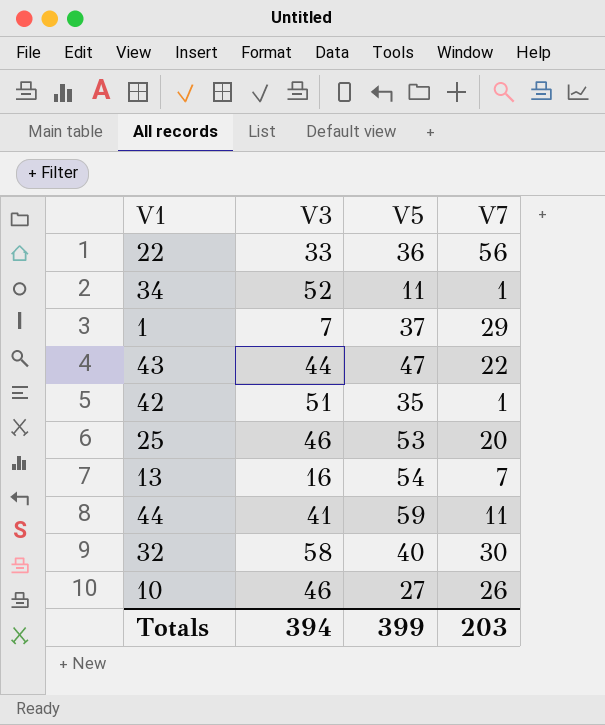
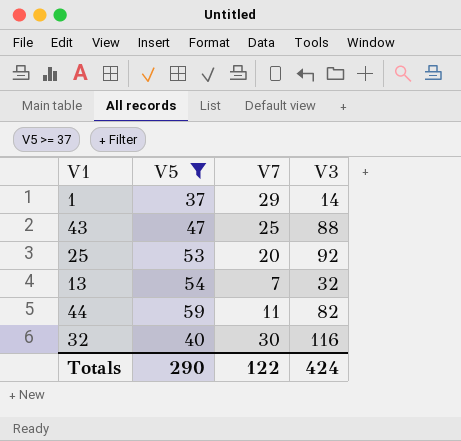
filter: none -> V5 >= 37
column V3 | position: 2 -> 4
1 | V3: 7 -> 14
43 | V7: 22 -> 25
43 | V3: 44 -> 88
25 | V3: 46 -> 92
13 | V3: 16 -> 32
44 | V3: 41 -> 82
32 | V3: 58 -> 116
Totals | V5: 399 -> 290
Totals | V7: 203 -> 122
Totals | V3: 394 -> 424

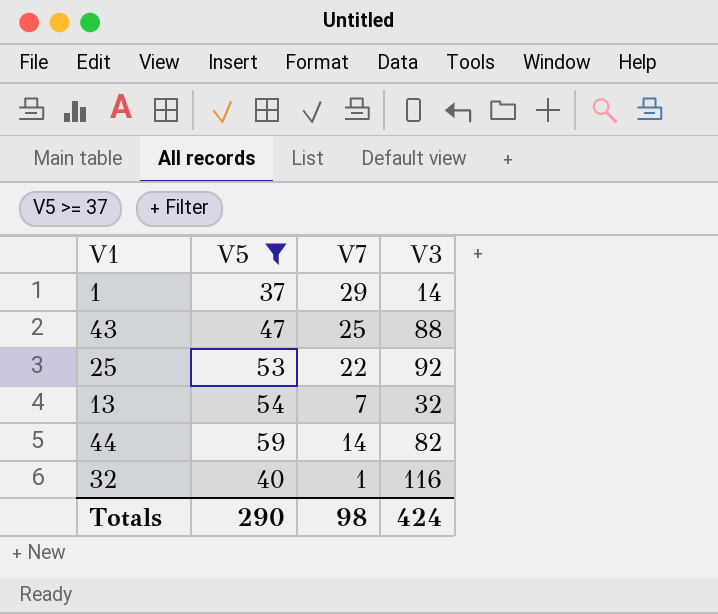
25 | V7: 20 -> 22
44 | V7: 11 -> 14
32 | V7: 30 -> 1
Totals | V7: 122 -> 98

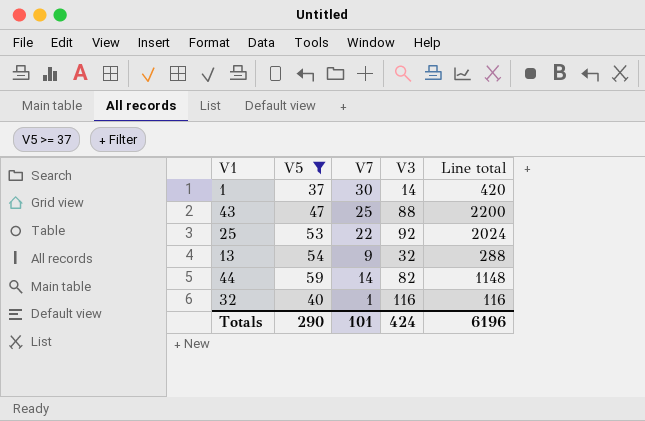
column Line total | formula: none -> [V7] * [V3]
1 | V7: 29 -> 30
13 | V7: 7 -> 9
Totals | V7: 98 -> 101

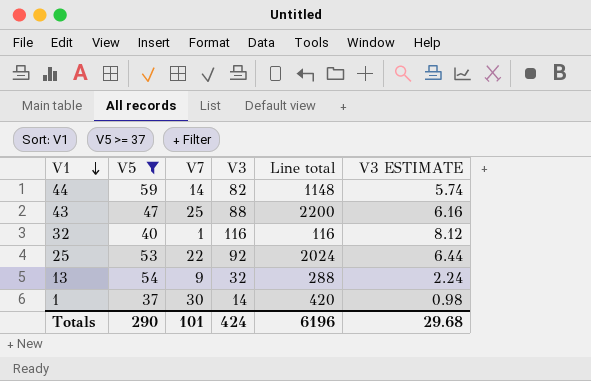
row order: none -> V1 descending
column V3 ESTIMATE | formula: none -> [V3] * 0.07

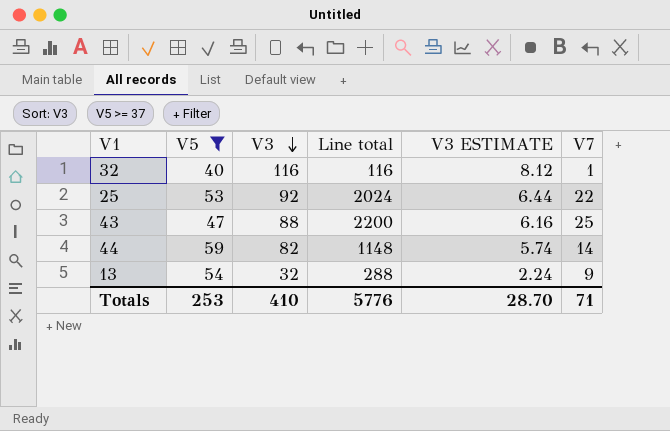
row order: V1 descending -> V3 descending
column V7 | position: 3 -> 6
row 1: 37 | 30 | 14 | 420 | 0.98 -> none
Totals | V5: 290 -> 253
Totals | V3: 424 -> 410
Totals | Line total: 6196 -> 5776
Totals | V3 ESTIMATE: 29.68 -> 28.70
Totals | V7: 101 -> 71

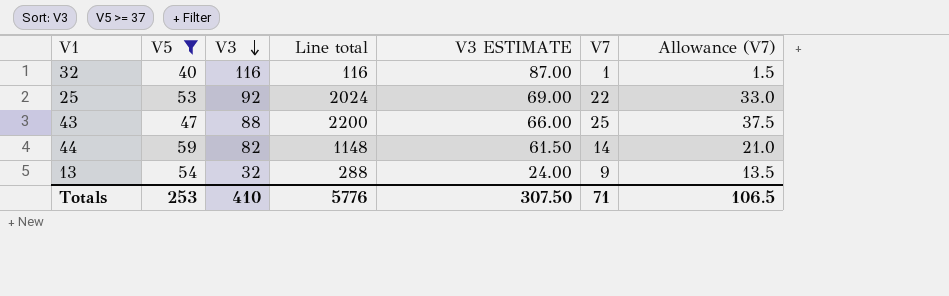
column V3 ESTIMATE | formula: [V3] * 0.07 -> [V3] * 0.75
column Allowance (V7) | formula: none -> [V7] * 1.5
Totals | V3 ESTIMATE: 28.70 -> 307.50

